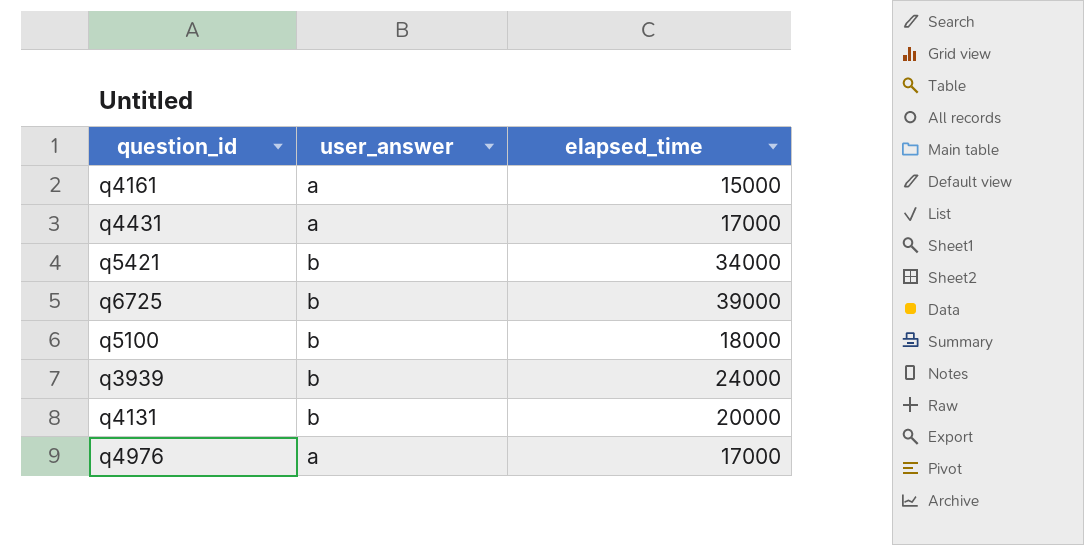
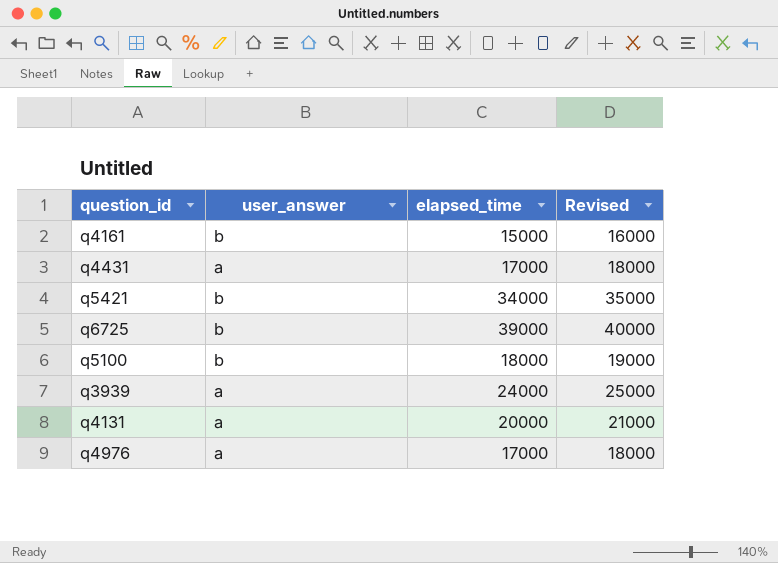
column Revised | formula: none -> [elapsed_time] + 1000
q4161 | user_answer: a -> b
q3939 | user_answer: b -> a
q4131 | user_answer: b -> a

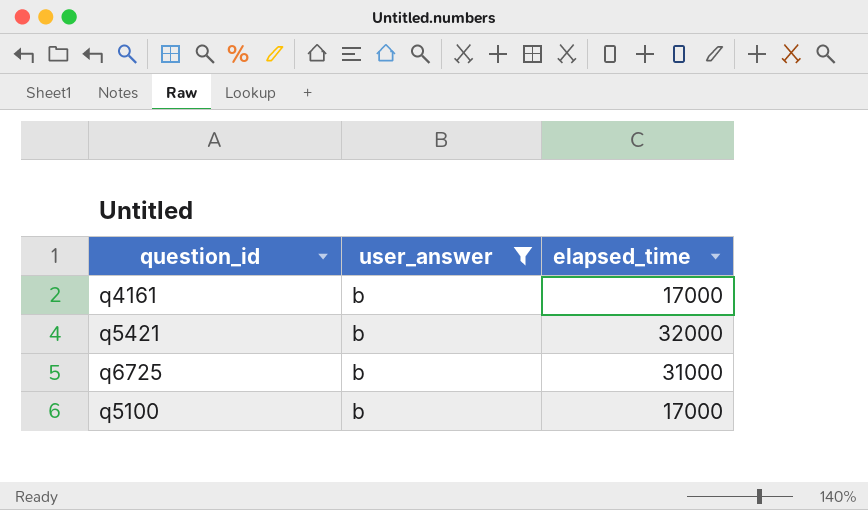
filter: none -> user_answer = b
column Revised | formula: [elapsed_time] + 1000 -> none
q4161 | elapsed_time: 15000 -> 17000
q5421 | elapsed_time: 34000 -> 32000
q6725 | elapsed_time: 39000 -> 31000
q5100 | elapsed_time: 18000 -> 17000

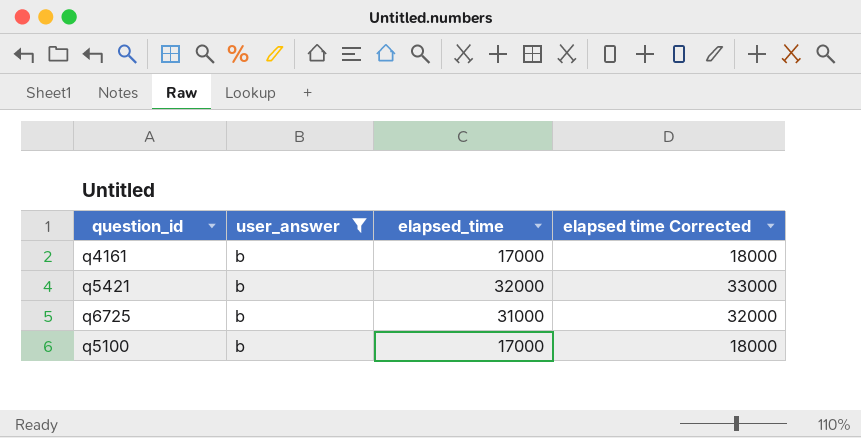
column elapsed time Corrected | formula: none -> [elapsed_time] + 1000

